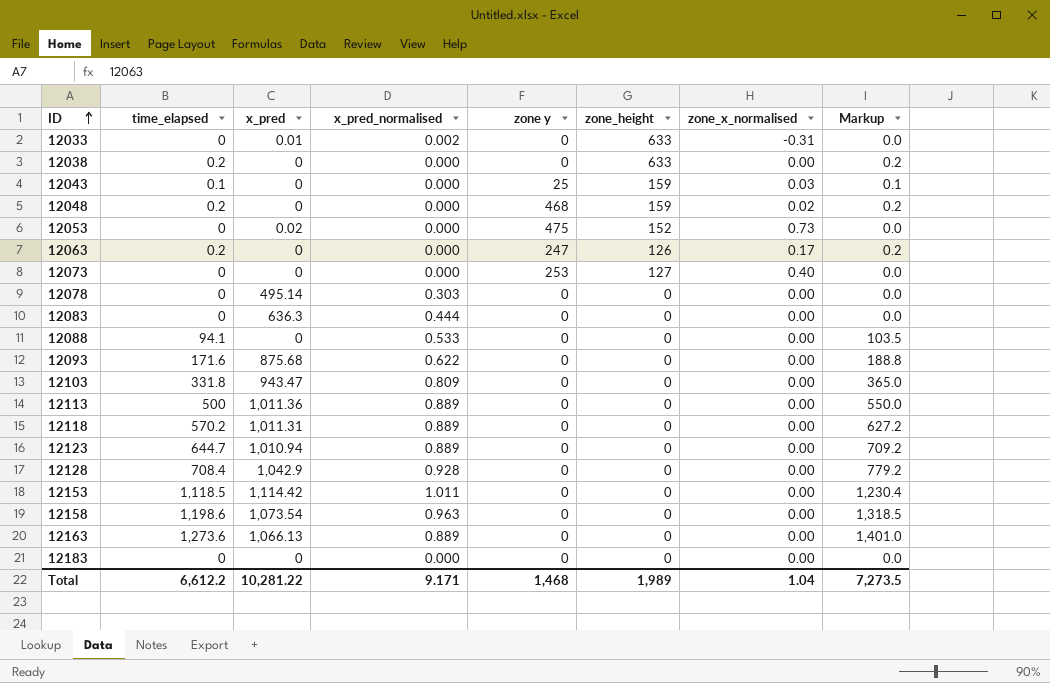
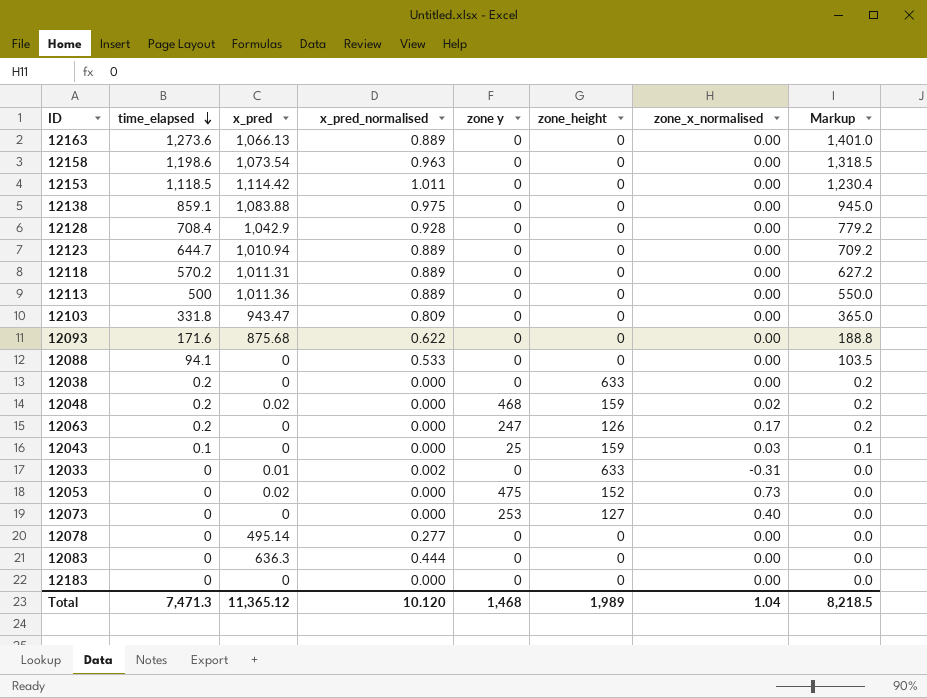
row order: ID ascending -> time_elapsed descending
row 12138: none -> 859.1 | 1,083.88 | 0.975 | 0 | 0 | 0.00 | 945.0
12048 | x_pred: 0 -> 0.02
12078 | x_pred_normalised: 0.303 -> 0.277
Total | time_elapsed: 6,612.2 -> 7,471.3
Total | x_pred: 10,281.22 -> 11,365.12
Total | x_pred_normalised: 9.171 -> 10.120
Total | Markup: 7,273.5 -> 8,218.5

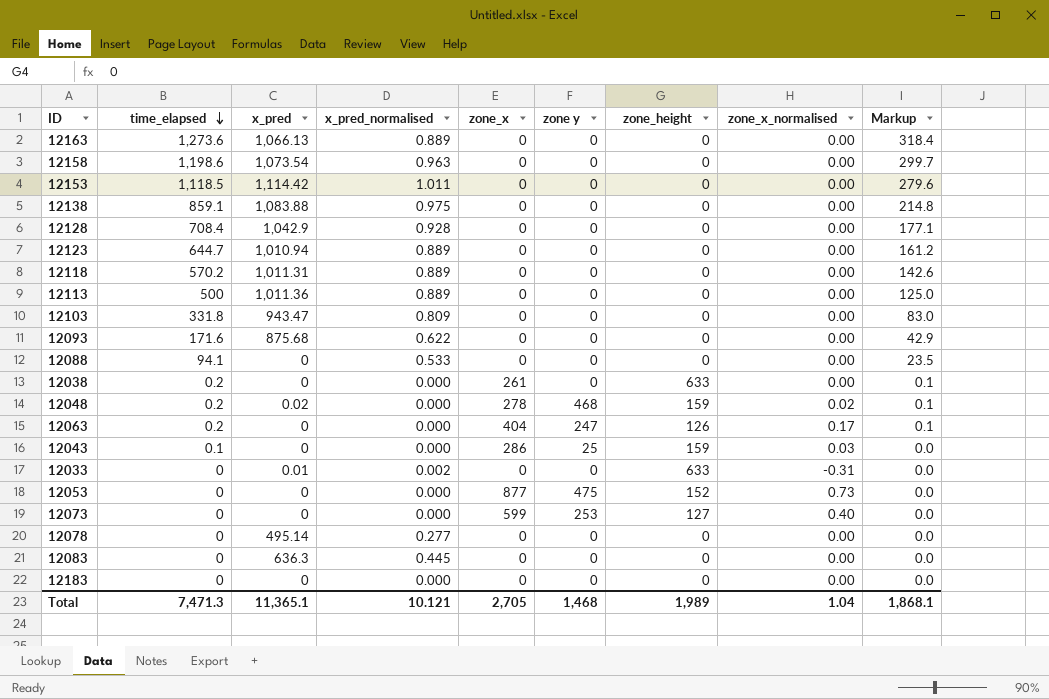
column zone_x | position: none -> 5
column Markup | formula: [time_elapsed] * 1.1 -> [time_elapsed] * 0.25
12053 | x_pred: 0.02 -> 0
12083 | x_pred_normalised: 0.444 -> 0.445
Total | x_pred: 11,365.12 -> 11,365.1
Total | x_pred_normalised: 10.120 -> 10.121
Total | Markup: 8,218.5 -> 1,868.1

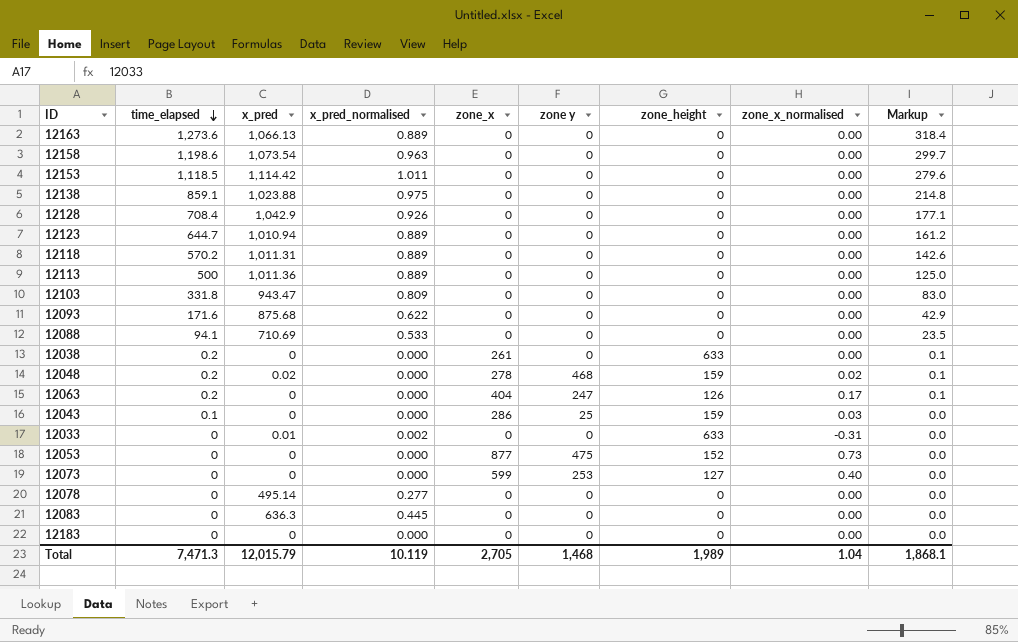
12138 | x_pred: 1,083.88 -> 1,023.88
12128 | x_pred_normalised: 0.928 -> 0.926
12088 | x_pred: 0 -> 710.69
Total | x_pred: 11,365.1 -> 12,015.79
Total | x_pred_normalised: 10.121 -> 10.119

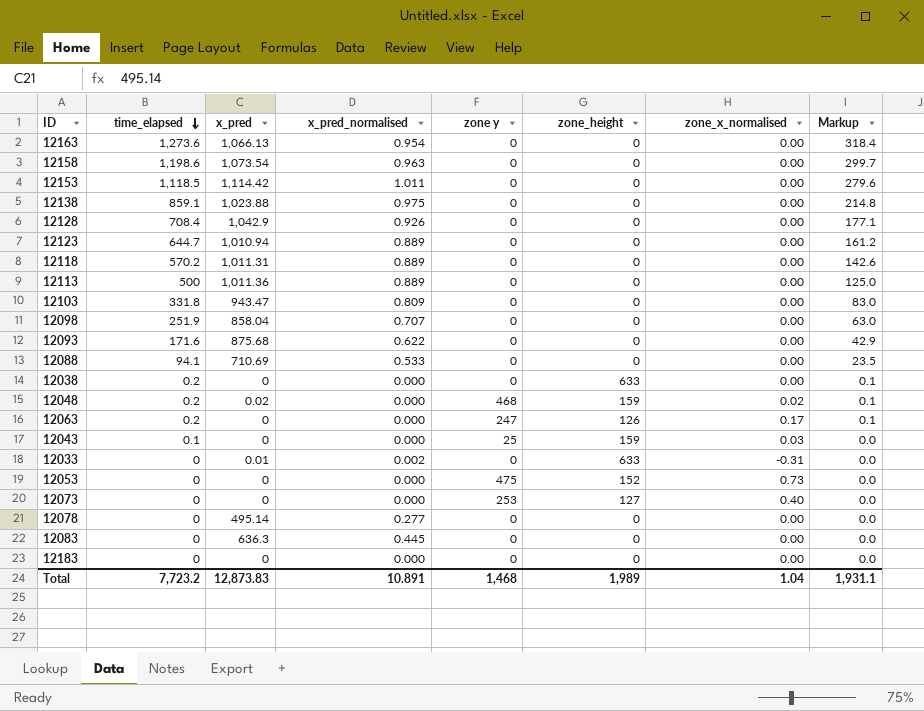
column zone_x | position: 5 -> none
12163 | x_pred_normalised: 0.889 -> 0.954
row 12098: none -> 251.9 | 858.04 | 0.707 | 0 | 0 | 0.00 | 63.0
Total | time_elapsed: 7,471.3 -> 7,723.2
Total | x_pred: 12,015.79 -> 12,873.83
Total | x_pred_normalised: 10.119 -> 10.891
Total | Markup: 1,868.1 -> 1,931.1

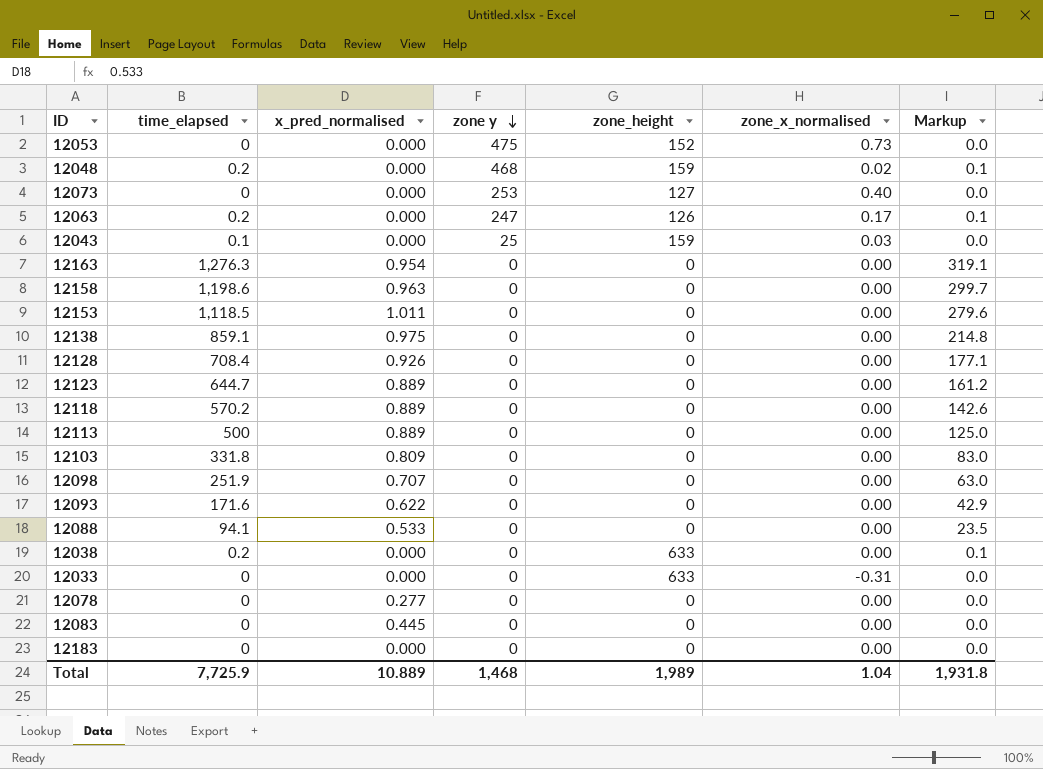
row order: time_elapsed descending -> zone y descending
column x_pred | position: 3 -> none
12163 | time_elapsed: 1,273.6 -> 1,276.3
12163 | Markup: 318.4 -> 319.1
12033 | x_pred_normalised: 0.002 -> 0.000
Total | time_elapsed: 7,723.2 -> 7,725.9
Total | x_pred_normalised: 10.891 -> 10.889
Total | Markup: 1,931.1 -> 1,931.8

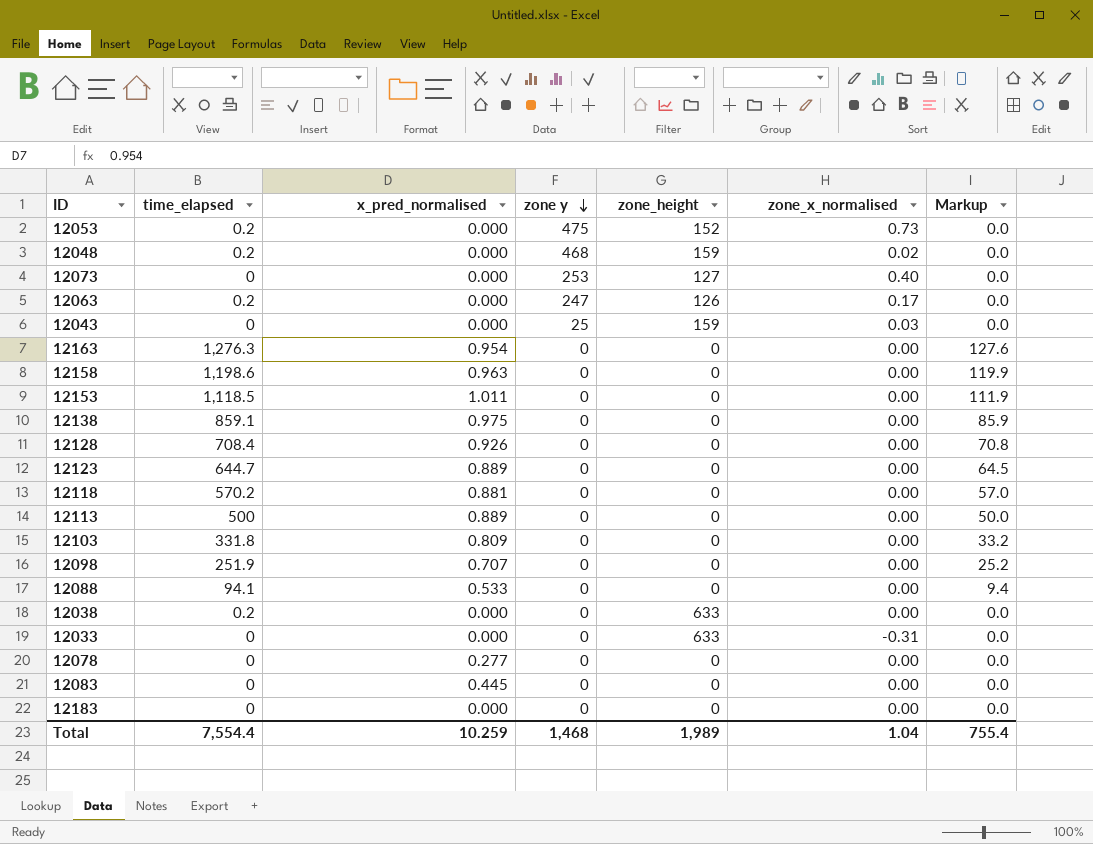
column Markup | formula: [time_elapsed] * 0.25 -> [time_elapsed] * 0.1
row 12093: 171.6 | 0.622 | 0 | 0 | 0.00 | 42.9 -> none
12053 | time_elapsed: 0 -> 0.2
12043 | time_elapsed: 0.1 -> 0
12118 | x_pred_normalised: 0.889 -> 0.881
Total | time_elapsed: 7,725.9 -> 7,554.4
Total | x_pred_normalised: 10.889 -> 10.259
Total | Markup: 1,931.8 -> 755.4

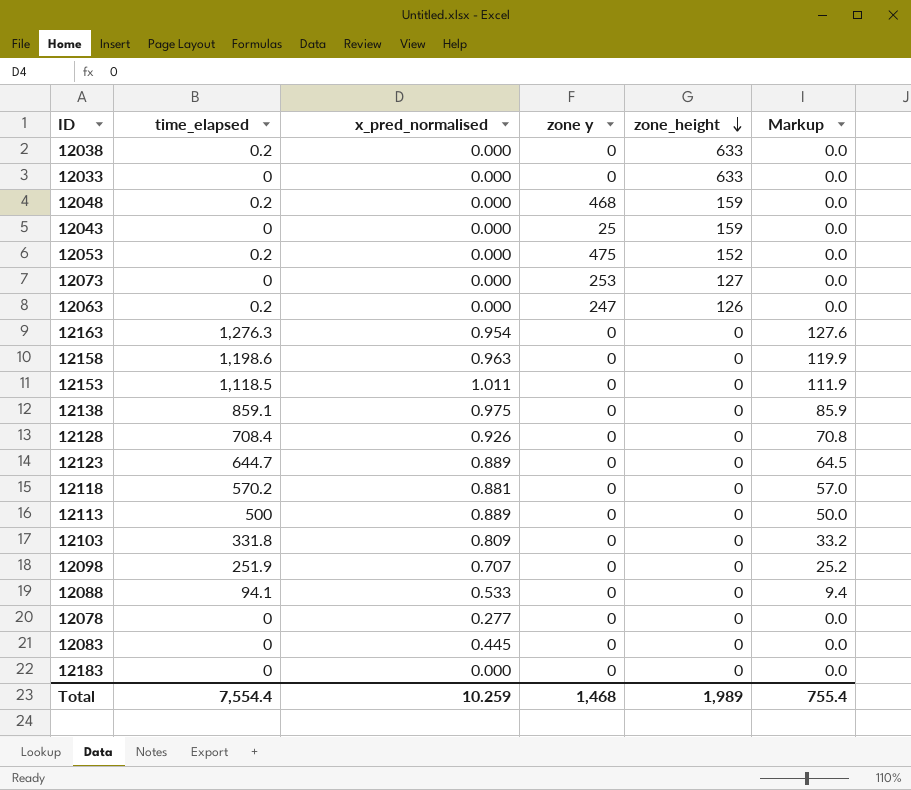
row order: zone y descending -> zone_height descending
column zone_x_normalised | position: 6 -> none

